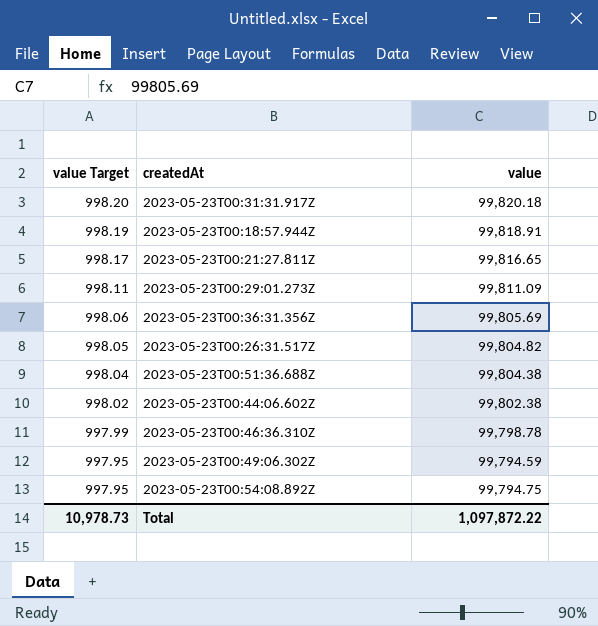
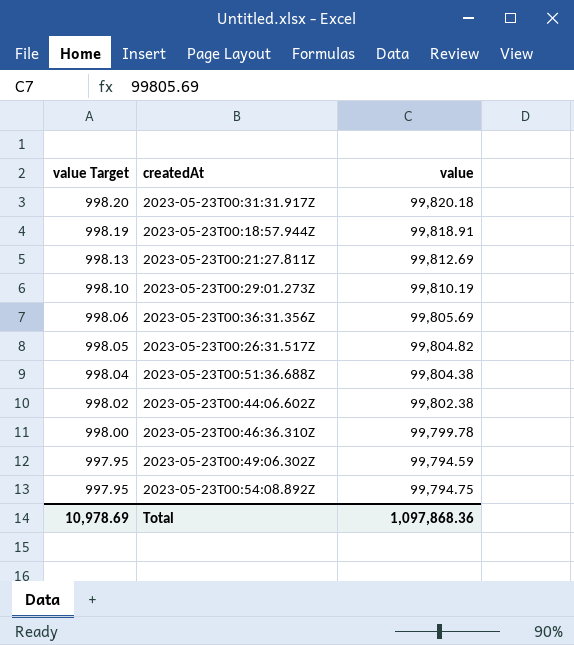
2023-05-23T00:21:27.811Z | value Target: 998.17 -> 998.13
2023-05-23T00:21:27.811Z | value: 99,816.65 -> 99,812.69
2023-05-23T00:29:01.273Z | value Target: 998.11 -> 998.10
2023-05-23T00:29:01.273Z | value: 99,811.09 -> 99,810.19
2023-05-23T00:46:36.310Z | value Target: 997.99 -> 998.00
2023-05-23T00:46:36.310Z | value: 99,798.78 -> 99,799.78
Total | value Target: 10,978.73 -> 10,978.69
Total | value: 1,097,872.22 -> 1,097,868.36

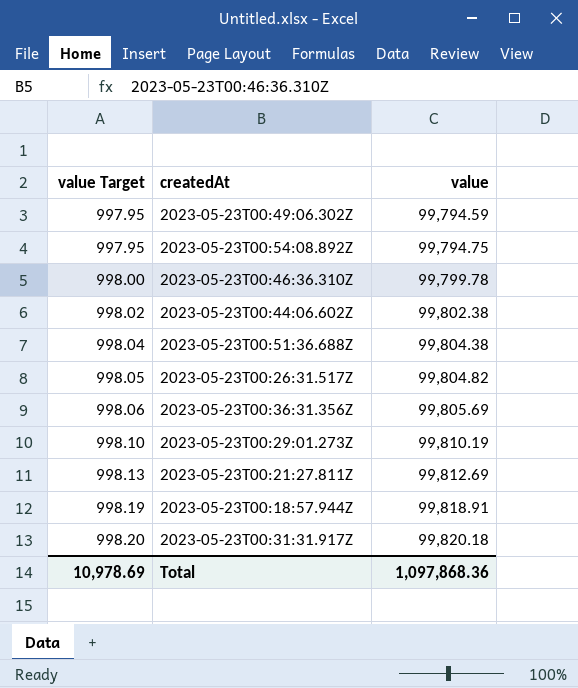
row order: value Target descending -> value Target ascending

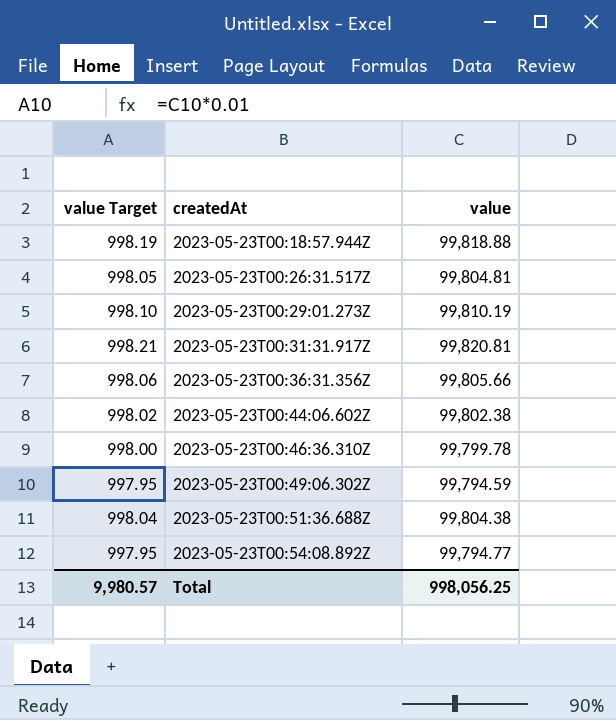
row order: value Target ascending -> createdAt ascending
row 2023-05-23T00:21:27.811Z: 998.13 | 99,812.69 -> none
2023-05-23T00:18:57.944Z | value: 99,818.91 -> 99,818.88
2023-05-23T00:26:31.517Z | value: 99,804.82 -> 99,804.81
2023-05-23T00:31:31.917Z | value Target: 998.20 -> 998.21
2023-05-23T00:31:31.917Z | value: 99,820.18 -> 99,820.81
2023-05-23T00:36:31.356Z | value: 99,805.69 -> 99,805.66
2023-05-23T00:54:08.892Z | value: 99,794.75 -> 99,794.77
Total | value Target: 10,978.69 -> 9,980.57
Total | value: 1,097,868.36 -> 998,056.25

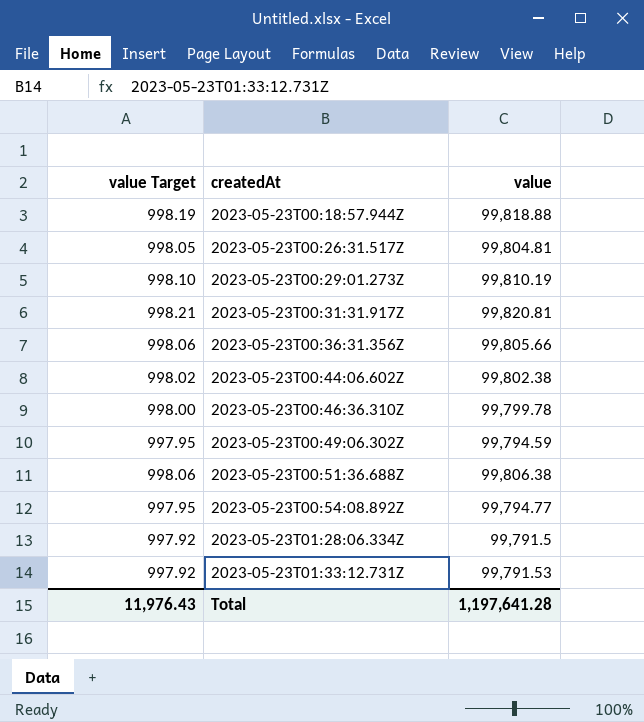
2023-05-23T00:51:36.688Z | value Target: 998.04 -> 998.06
2023-05-23T00:51:36.688Z | value: 99,804.38 -> 99,806.38
row 2023-05-23T01:28:06.334Z: none -> 997.92 | 99,791.5
row 2023-05-23T01:33:12.731Z: none -> 997.92 | 99,791.53
Total | value Target: 9,980.57 -> 11,976.43
Total | value: 998,056.25 -> 1,197,641.28

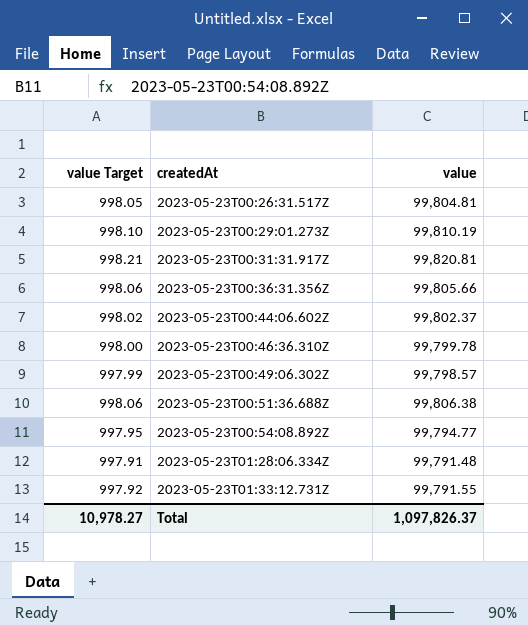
row 2023-05-23T00:18:57.944Z: 998.19 | 99,818.88 -> none
2023-05-23T00:44:06.602Z | value: 99,802.38 -> 99,802.37
2023-05-23T00:49:06.302Z | value Target: 997.95 -> 997.99
2023-05-23T00:49:06.302Z | value: 99,794.59 -> 99,798.57
2023-05-23T01:28:06.334Z | value Target: 997.92 -> 997.91
2023-05-23T01:28:06.334Z | value: 99,791.5 -> 99,791.48
2023-05-23T01:33:12.731Z | value: 99,791.53 -> 99,791.55
Total | value Target: 11,976.43 -> 10,978.27
Total | value: 1,197,641.28 -> 1,097,826.37

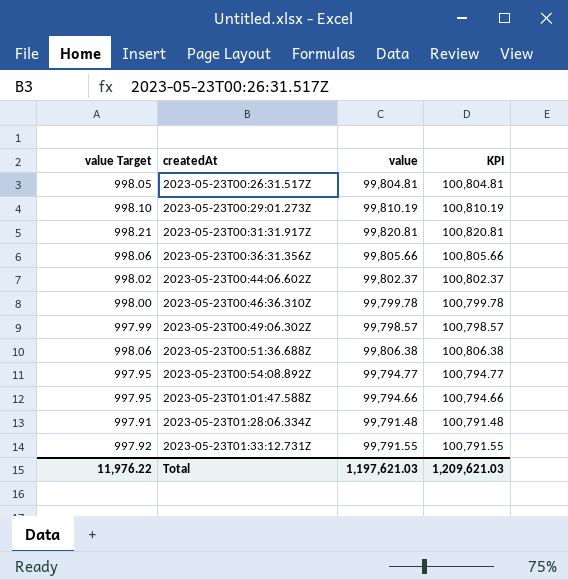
column KPI | formula: none -> [value] + 1000
row 2023-05-23T01:01:47.588Z: none -> 997.95 | 99,794.66 | 100,794.66
Total | value Target: 10,978.27 -> 11,976.22
Total | value: 1,097,826.37 -> 1,197,621.03

